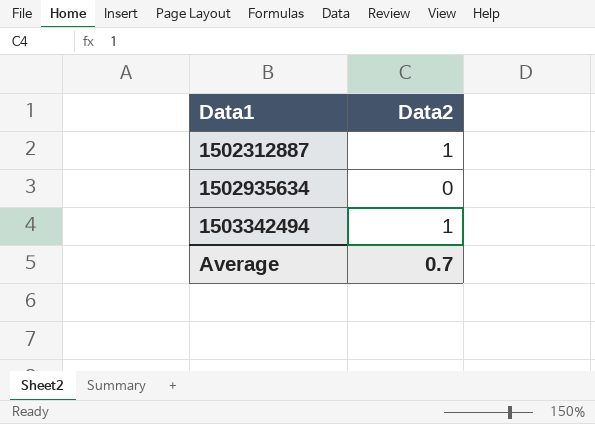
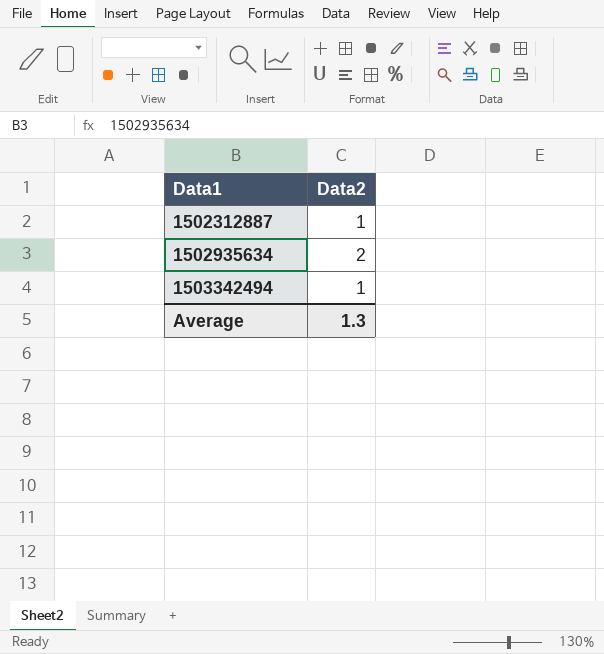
1502935634 | Data2: 0 -> 2
Average | Data2: 0.7 -> 1.3

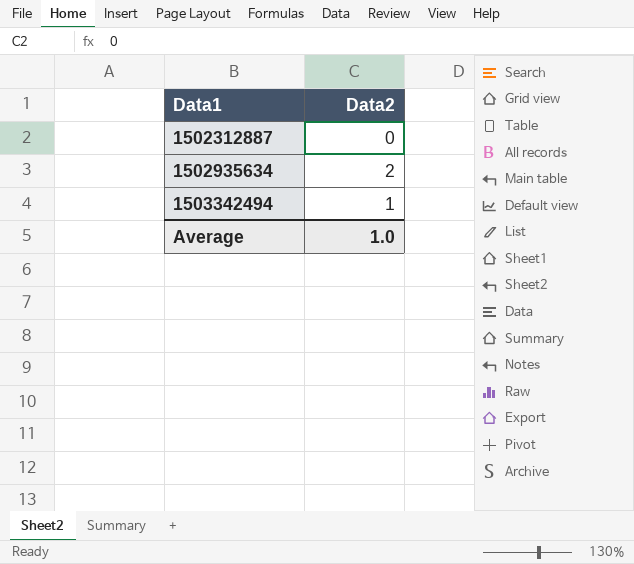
1502312887 | Data2: 1 -> 0
Average | Data2: 1.3 -> 1.0

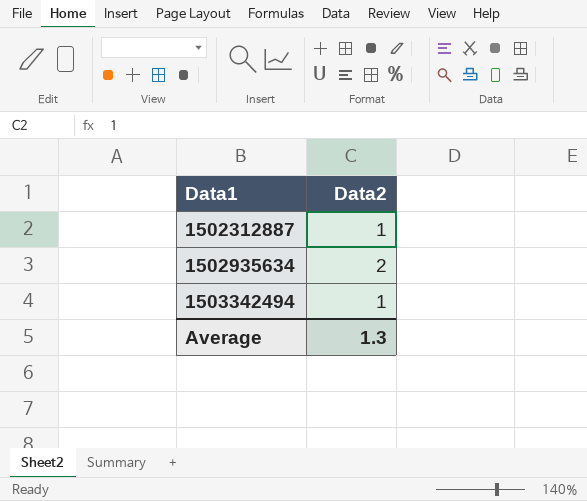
1502312887 | Data2: 0 -> 1
Average | Data2: 1.0 -> 1.3

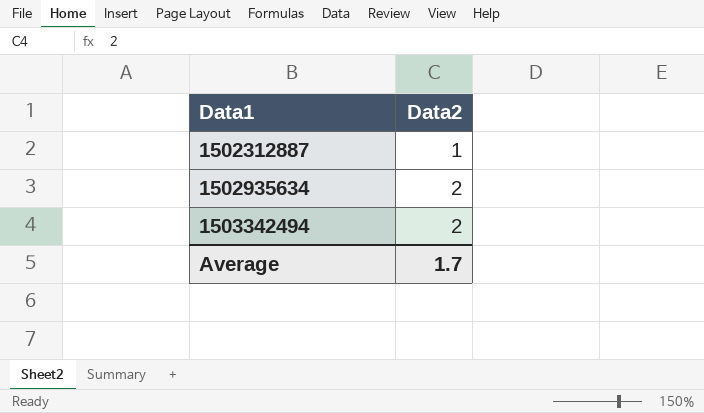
1503342494 | Data2: 1 -> 2
Average | Data2: 1.3 -> 1.7

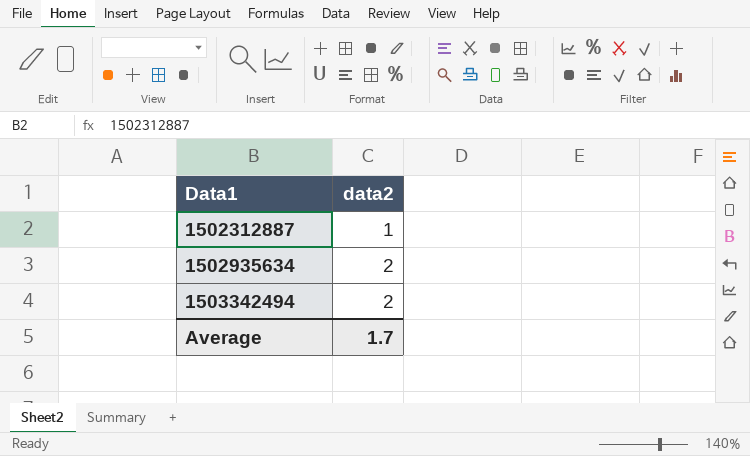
column name: Data2 -> data2

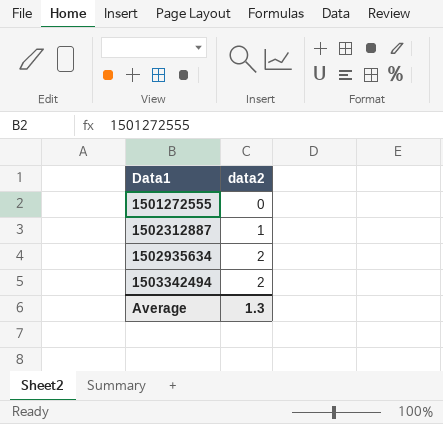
row 1501272555: none -> 0
Average | data2: 1.7 -> 1.3

